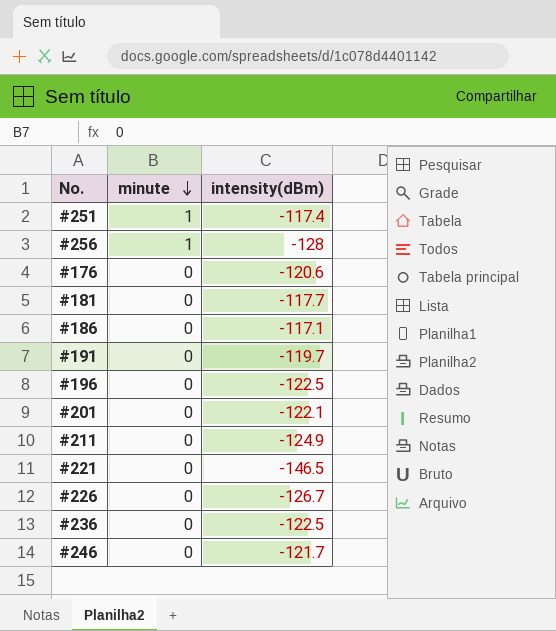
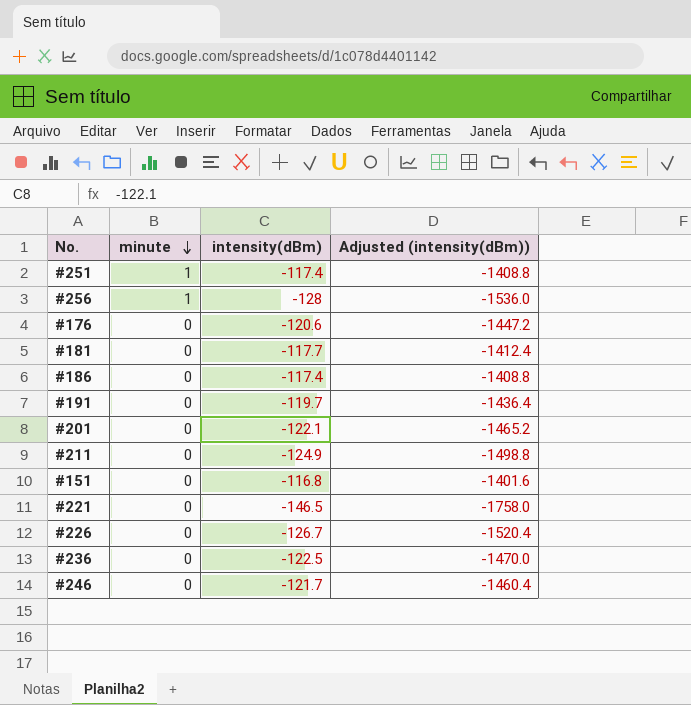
column Adjusted (intensity(dBm)) | formula: none -> [intensity(dBm)] * 12
row #196: 0 | -122.5 -> none
#186 | intensity(dBm): -117.1 -> -117.4
row #151: none -> 0 | -116.8 | -1401.6

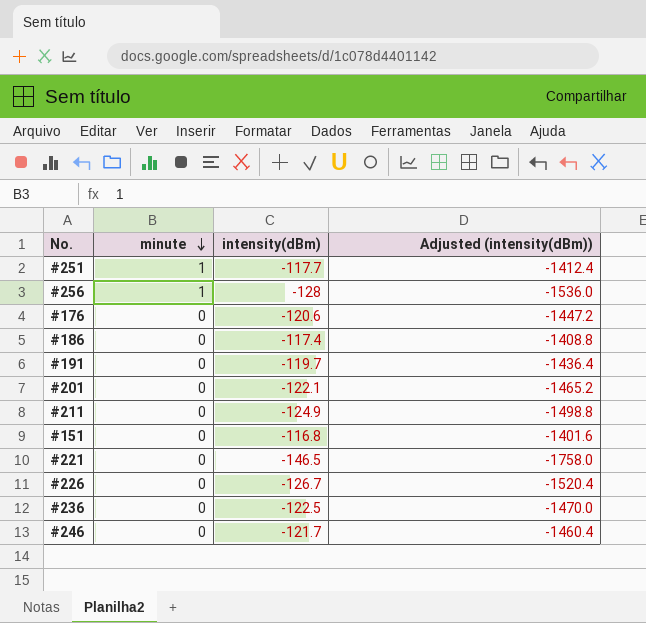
row #181: 0 | -117.7 | -1412.4 -> none
#251 | intensity(dBm): -117.4 -> -117.7
#251 | Adjusted (intensity(dBm)): -1408.8 -> -1412.4

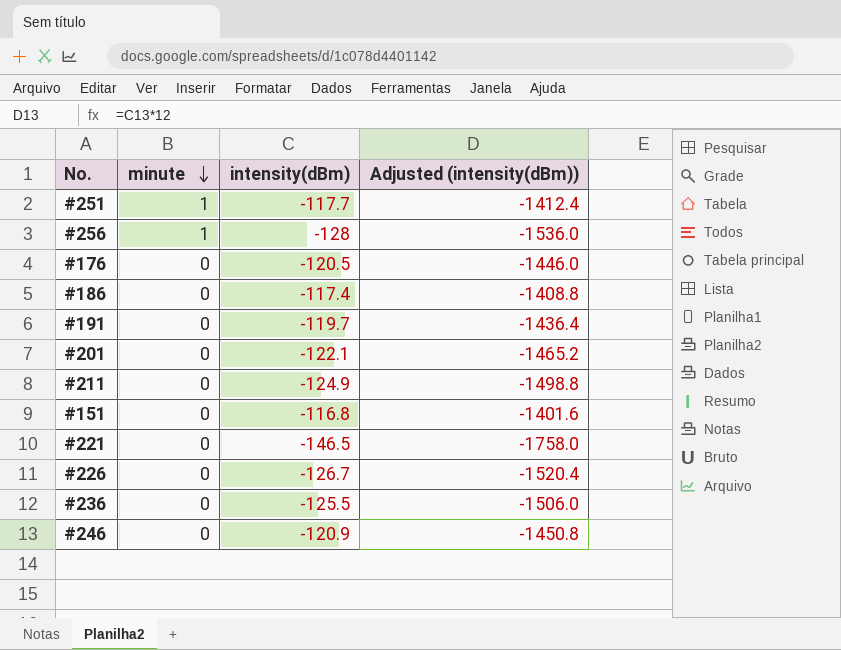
#176 | intensity(dBm): -120.6 -> -120.5
#176 | Adjusted (intensity(dBm)): -1447.2 -> -1446.0
#236 | intensity(dBm): -122.5 -> -125.5
#236 | Adjusted (intensity(dBm)): -1470.0 -> -1506.0
#246 | intensity(dBm): -121.7 -> -120.9
#246 | Adjusted (intensity(dBm)): -1460.4 -> -1450.8

